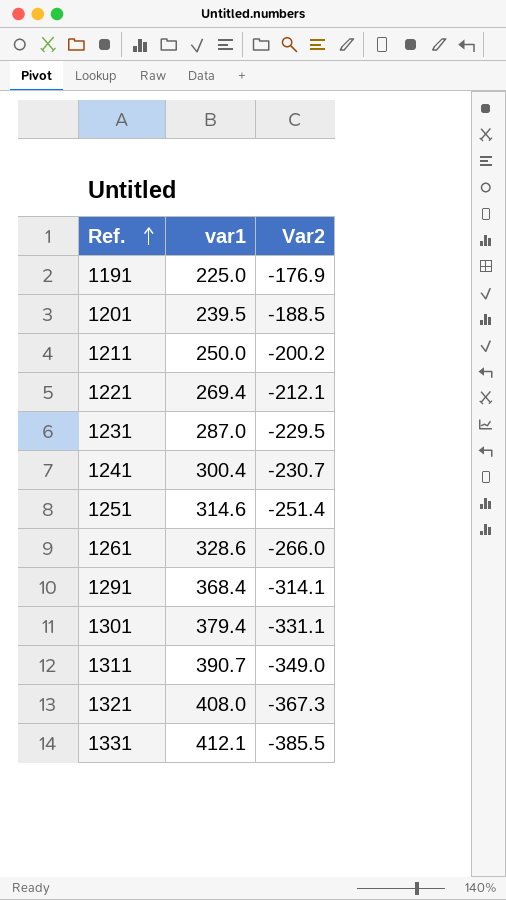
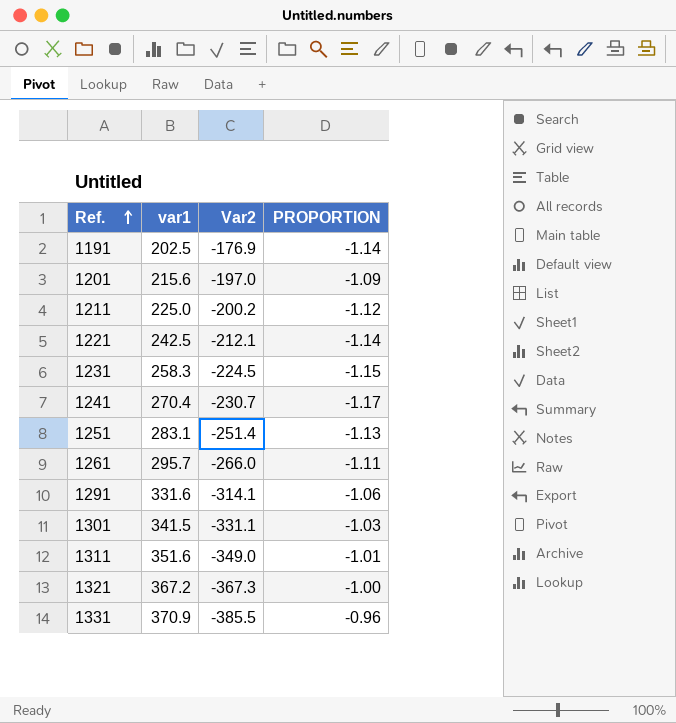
column PROPORTION | formula: none -> [var1] / [Var2]
1191 | var1: 225.0 -> 202.5
1201 | var1: 239.5 -> 215.6
1201 | Var2: -188.5 -> -197.0
1211 | var1: 250.0 -> 225.0
1221 | var1: 269.4 -> 242.5
1231 | var1: 287.0 -> 258.3
1231 | Var2: -229.5 -> -224.5
1241 | var1: 300.4 -> 270.4
1251 | var1: 314.6 -> 283.1
1261 | var1: 328.6 -> 295.7
1291 | var1: 368.4 -> 331.6
1301 | var1: 379.4 -> 341.5
1311 | var1: 390.7 -> 351.6
1321 | var1: 408.0 -> 367.2
1331 | var1: 412.1 -> 370.9

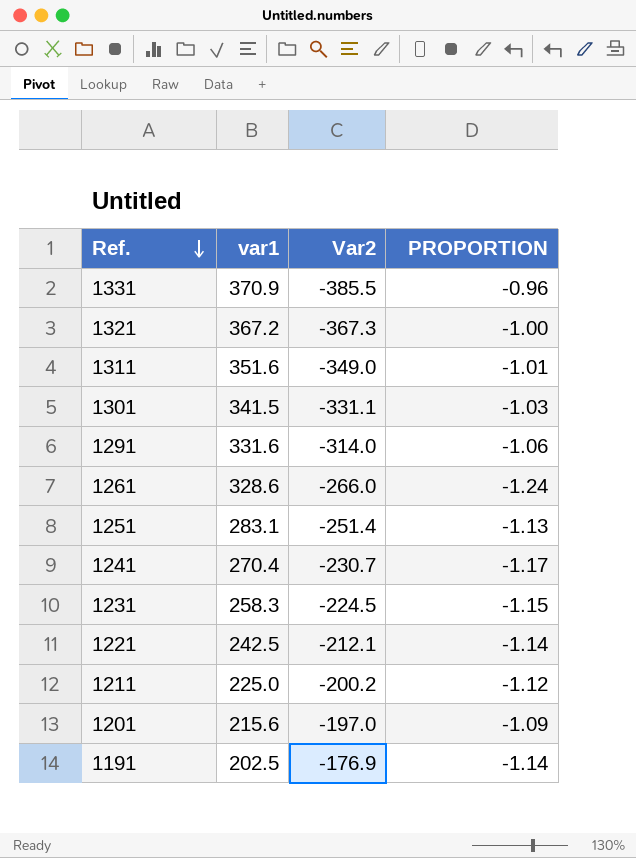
row order: Ref. ascending -> Ref. descending
1291 | Var2: -314.1 -> -314.0
1261 | var1: 295.7 -> 328.6
1261 | PROPORTION: -1.11 -> -1.24

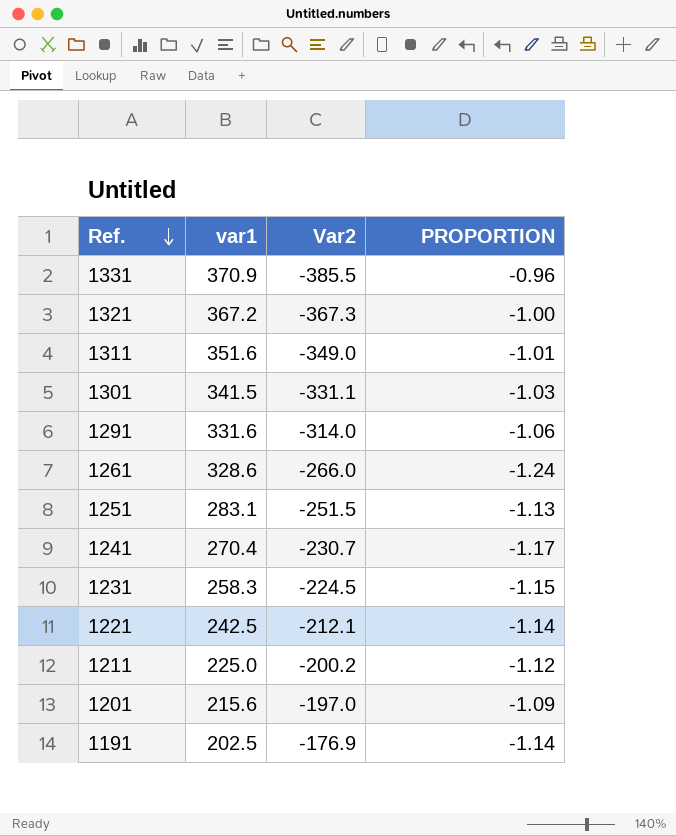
1251 | Var2: -251.4 -> -251.5

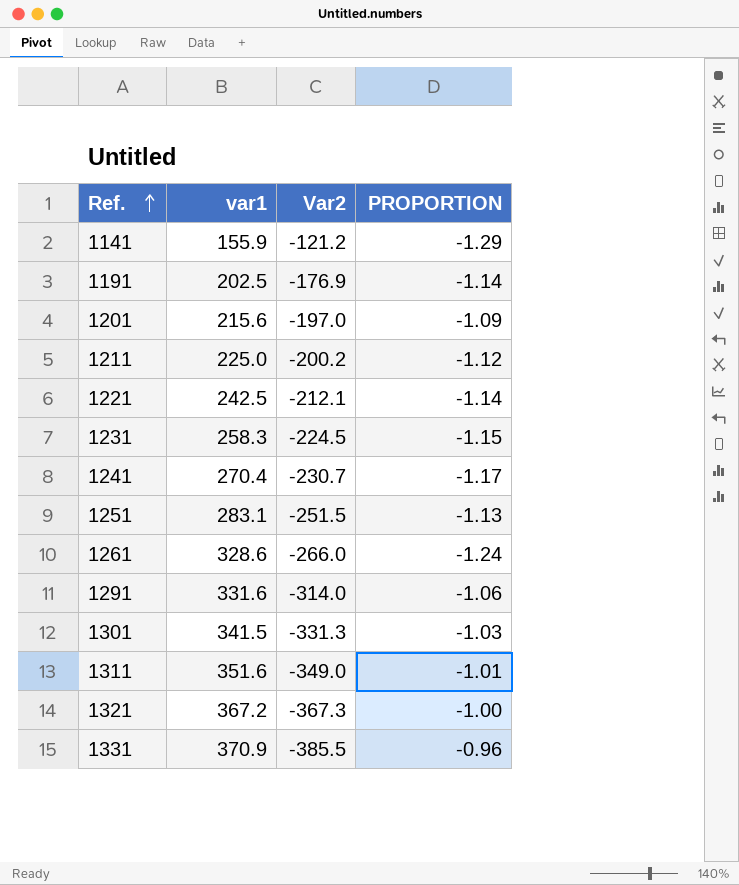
row order: Ref. descending -> Ref. ascending
row 1141: none -> 155.9 | -121.2 | -1.29
1301 | Var2: -331.1 -> -331.3

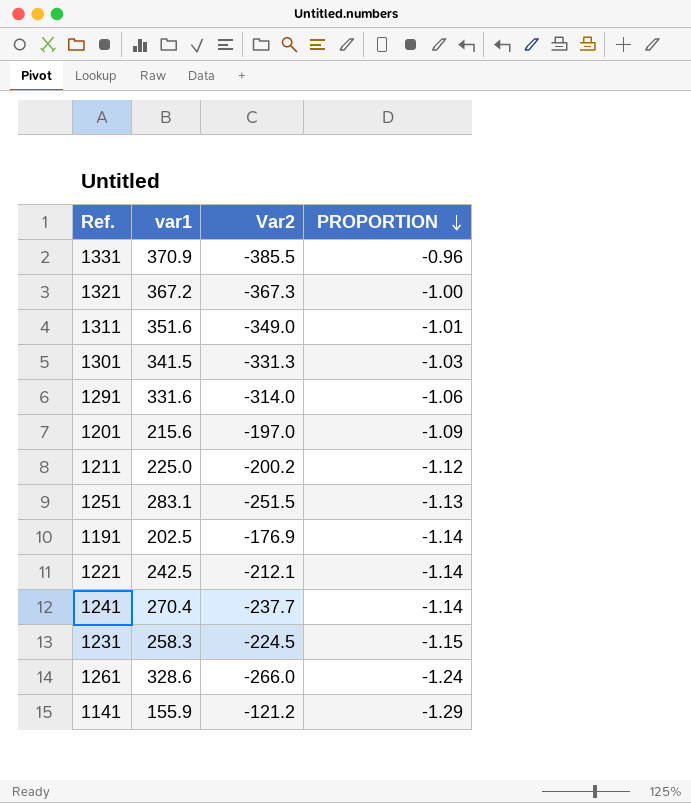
row order: Ref. ascending -> PROPORTION descending
1241 | Var2: -230.7 -> -237.7
1241 | PROPORTION: -1.17 -> -1.14

